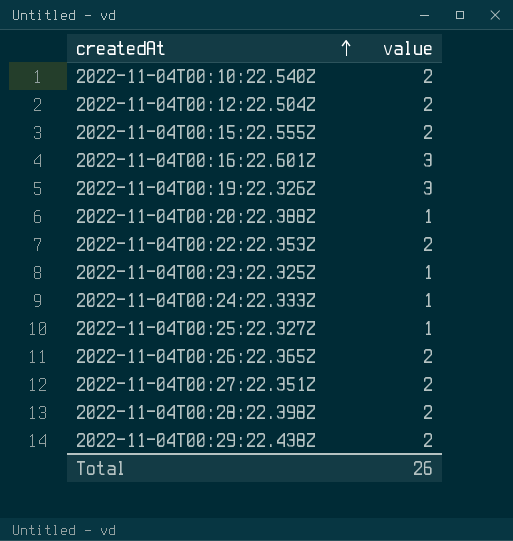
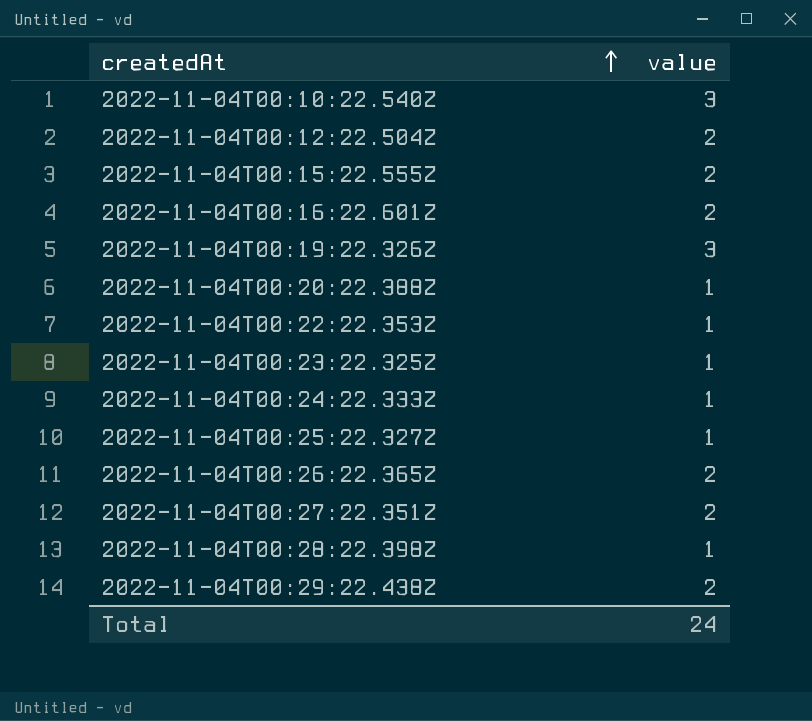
2022-11-04T00:10:22.540Z | value: 2 -> 3
2022-11-04T00:16:22.601Z | value: 3 -> 2
2022-11-04T00:22:22.353Z | value: 2 -> 1
2022-11-04T00:28:22.398Z | value: 2 -> 1
Total | value: 26 -> 24

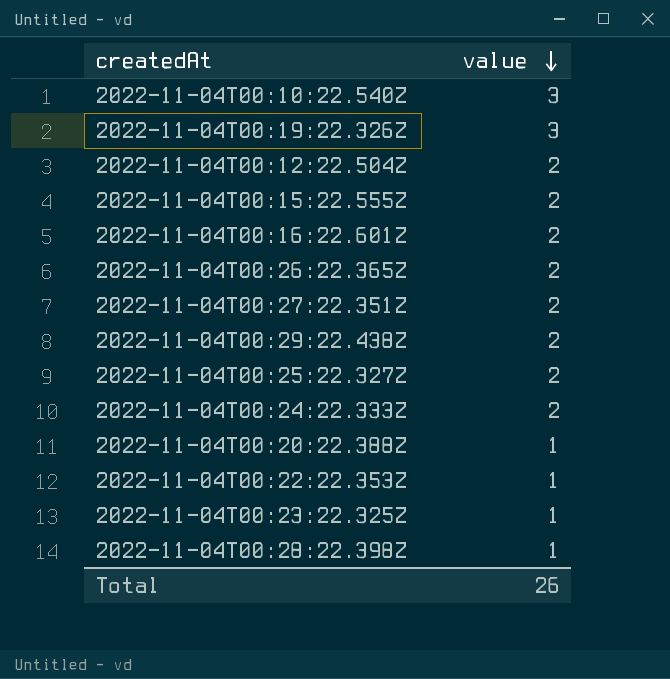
row order: createdAt ascending -> value descending
2022-11-04T00:25:22.327Z | value: 1 -> 2
2022-11-04T00:24:22.333Z | value: 1 -> 2
Total | value: 24 -> 26

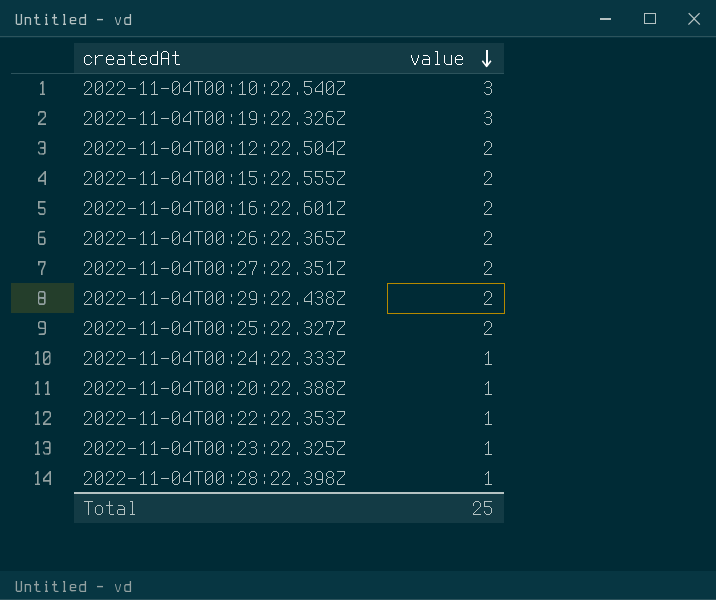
2022-11-04T00:24:22.333Z | value: 2 -> 1
Total | value: 26 -> 25

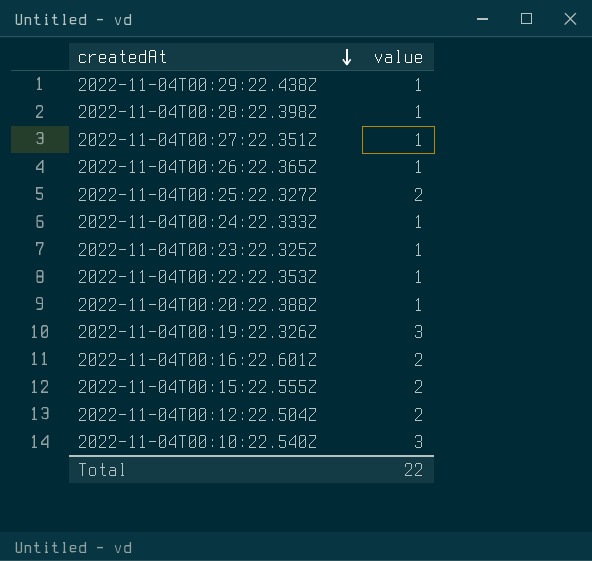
row order: value descending -> createdAt descending
2022-11-04T00:29:22.438Z | value: 2 -> 1
2022-11-04T00:27:22.351Z | value: 2 -> 1
2022-11-04T00:26:22.365Z | value: 2 -> 1
Total | value: 25 -> 22

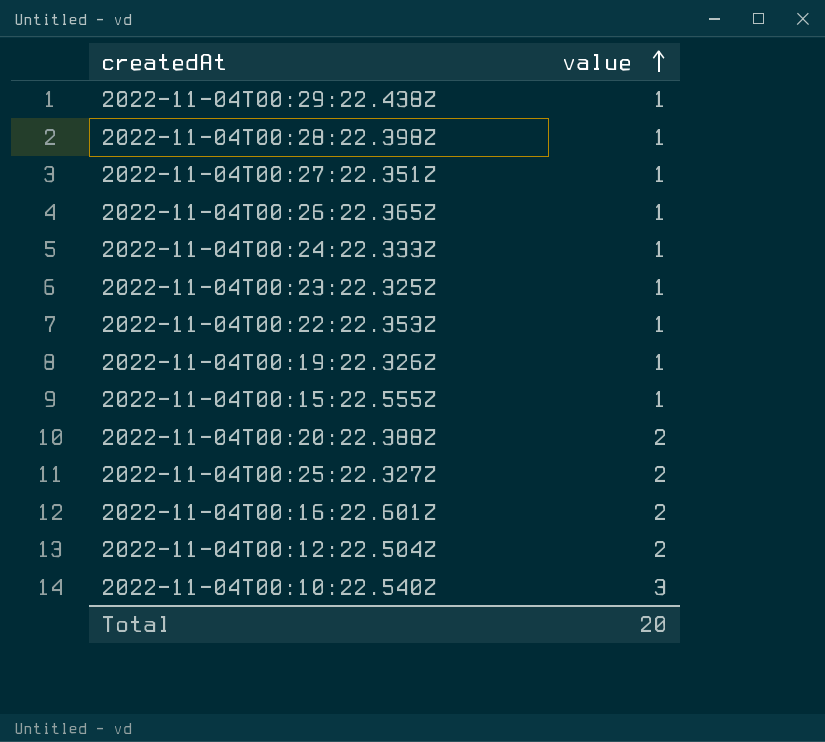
row order: createdAt descending -> value ascending
2022-11-04T00:19:22.326Z | value: 3 -> 1
2022-11-04T00:15:22.555Z | value: 2 -> 1
2022-11-04T00:20:22.388Z | value: 1 -> 2
Total | value: 22 -> 20

